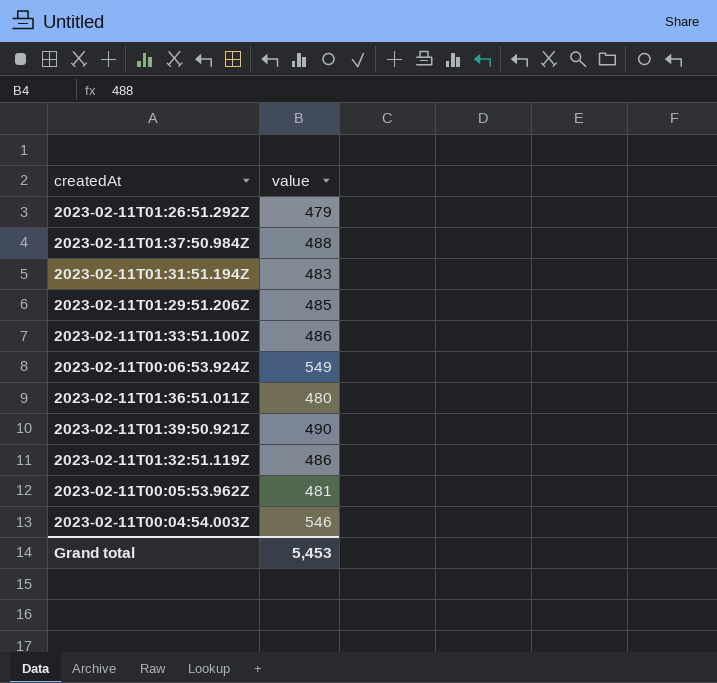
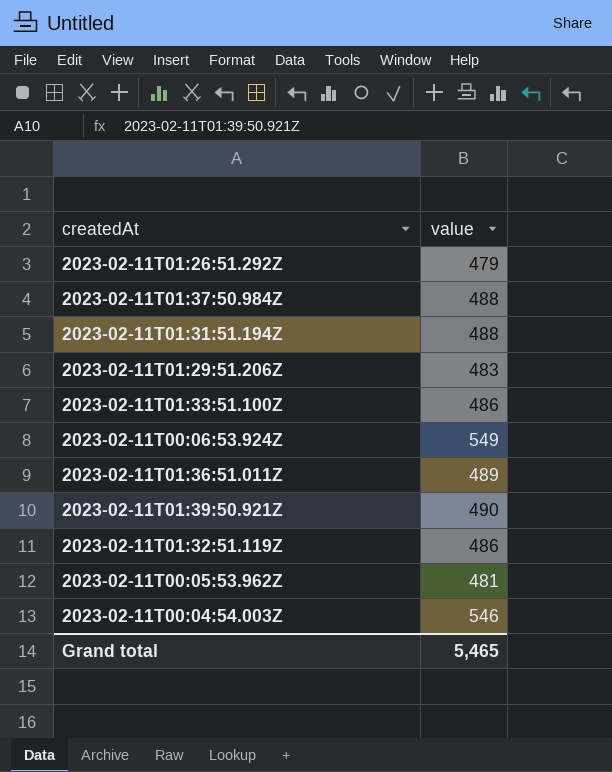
2023-02-11T01:31:51.194Z | value: 483 -> 488
2023-02-11T01:29:51.206Z | value: 485 -> 483
2023-02-11T01:36:51.011Z | value: 480 -> 489
Grand total | value: 5,453 -> 5,465

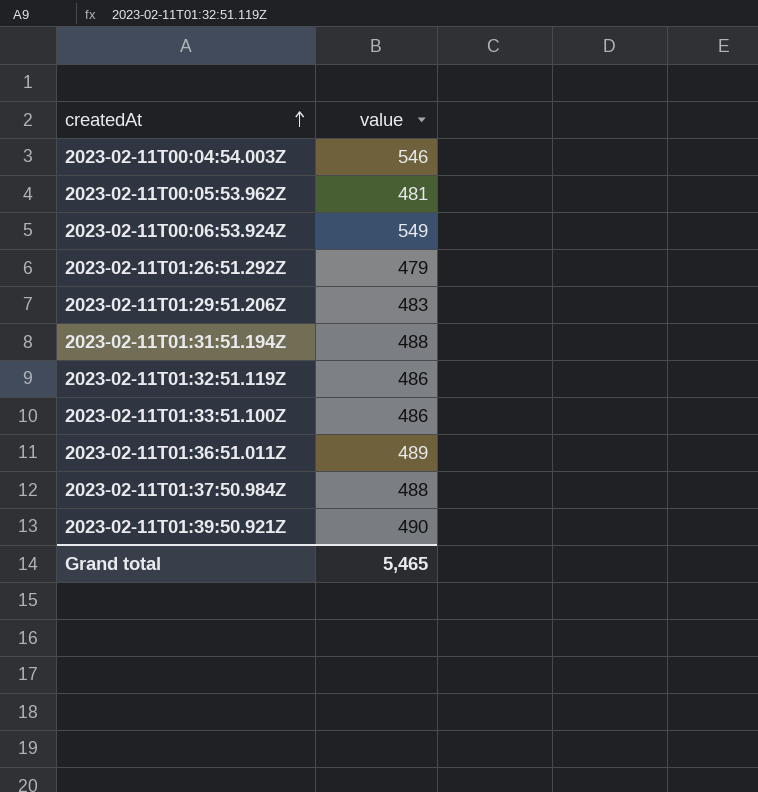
row order: none -> createdAt ascending

